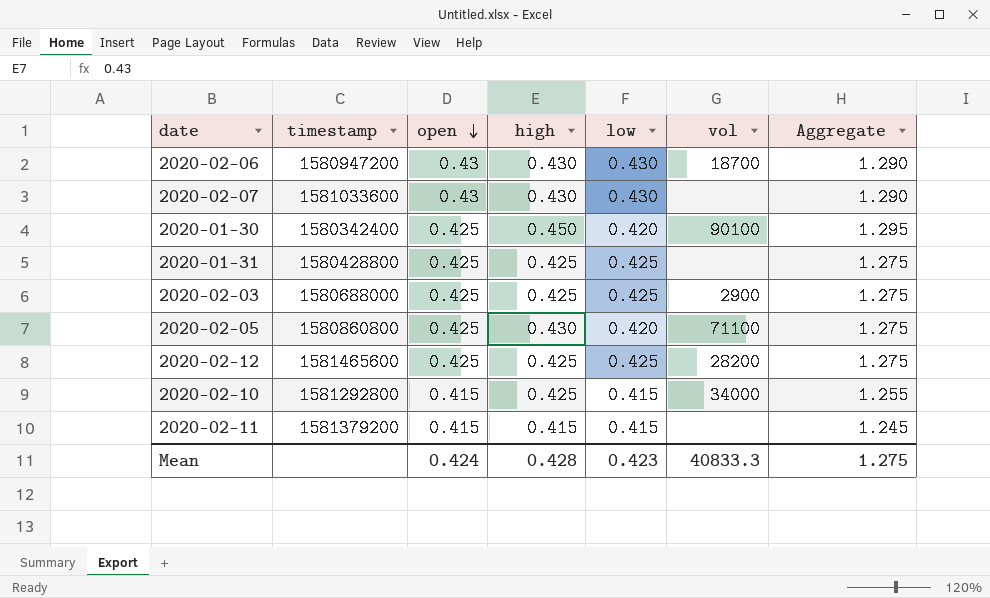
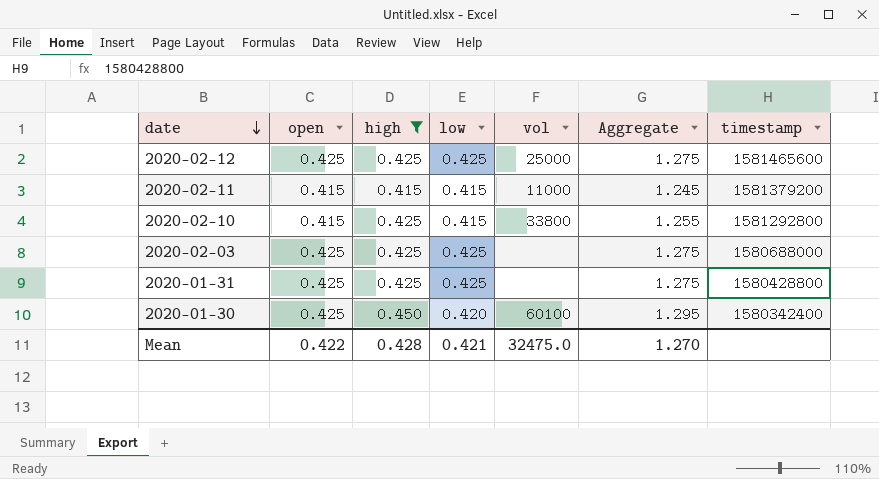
filter: none -> high != 0.430
row order: open descending -> date descending
column timestamp | position: 2 -> 7
2020-02-12 | vol: 28200 -> 25000
2020-02-11 | vol: none -> 11000
2020-02-10 | vol: 34000 -> 33800
2020-02-03 | vol: 2900 -> none
2020-01-30 | vol: 90100 -> 60100
Mean | open: 0.424 -> 0.422
Mean | low: 0.423 -> 0.421
Mean | vol: 40833.3 -> 32475.0
Mean | Aggregate: 1.275 -> 1.270

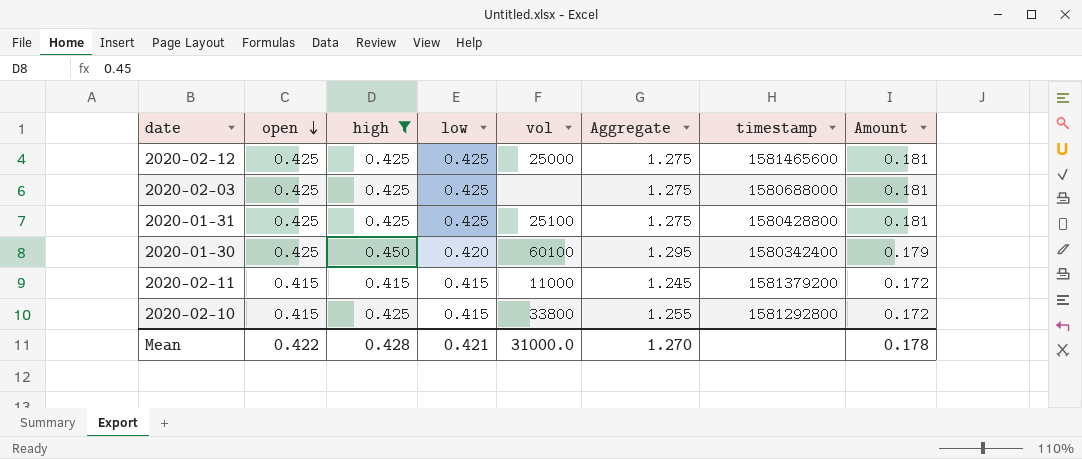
row order: date descending -> open descending
column Amount | formula: none -> [open] * [low]
2020-01-31 | vol: none -> 25100
Mean | vol: 32475.0 -> 31000.0

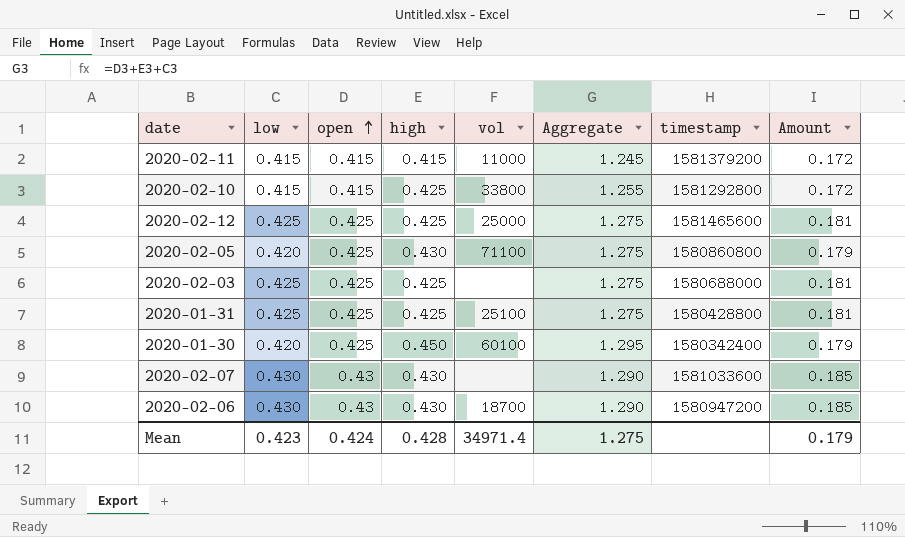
filter: high != 0.430 -> none
row order: open descending -> open ascending
column low | position: 4 -> 2
Mean | low: 0.421 -> 0.423
Mean | open: 0.422 -> 0.424
Mean | vol: 31000.0 -> 34971.4
Mean | Aggregate: 1.270 -> 1.275
Mean | Amount: 0.178 -> 0.179

